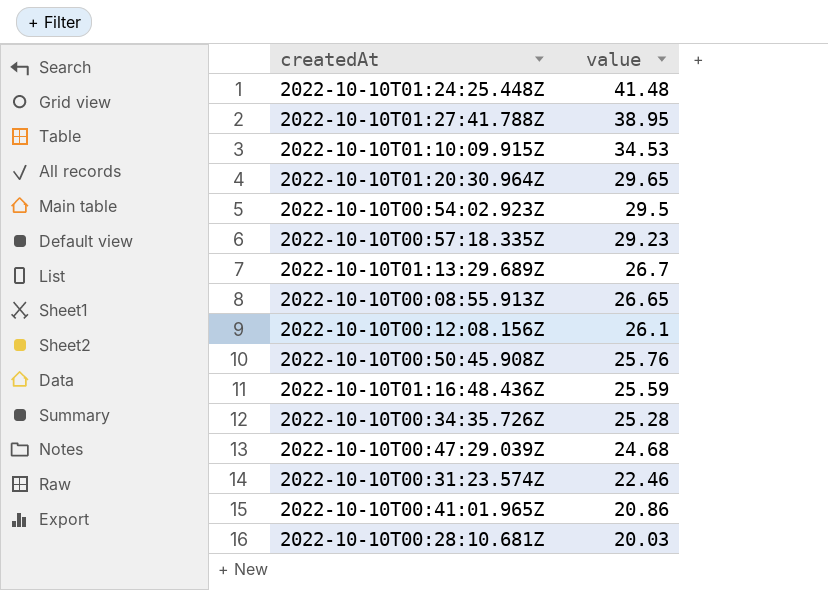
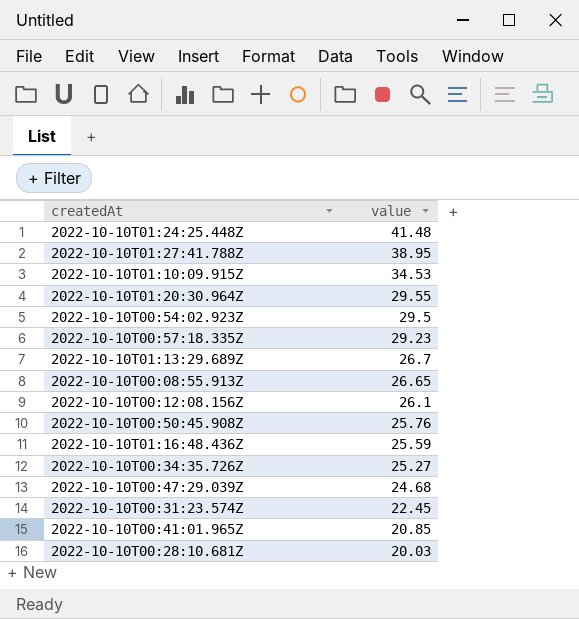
2022-10-10T01:20:30.964Z | value: 29.65 -> 29.55
2022-10-10T00:34:35.726Z | value: 25.28 -> 25.27
2022-10-10T00:31:23.574Z | value: 22.46 -> 22.45
2022-10-10T00:41:01.965Z | value: 20.86 -> 20.85

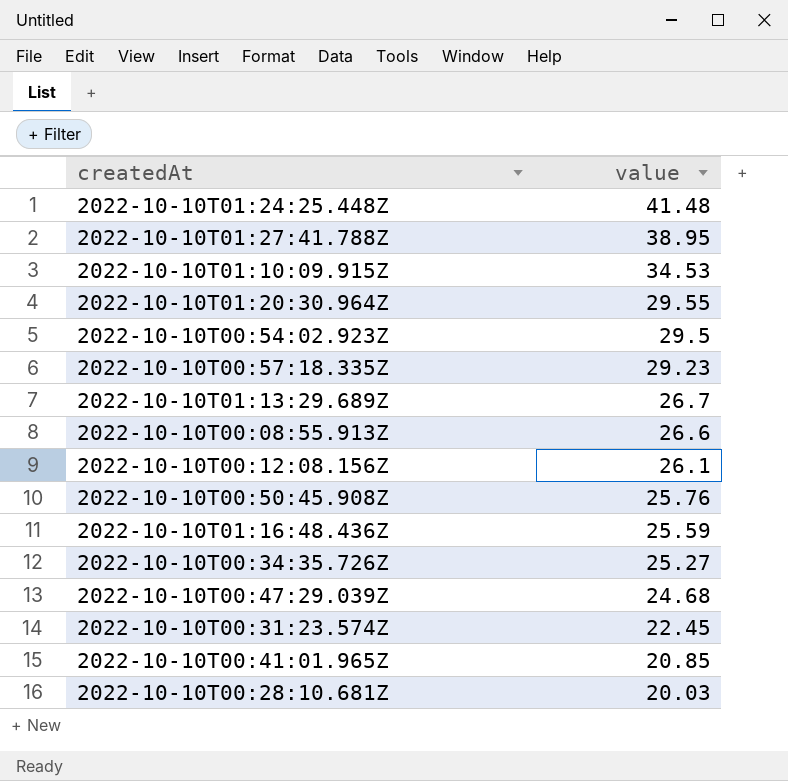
2022-10-10T00:08:55.913Z | value: 26.65 -> 26.6

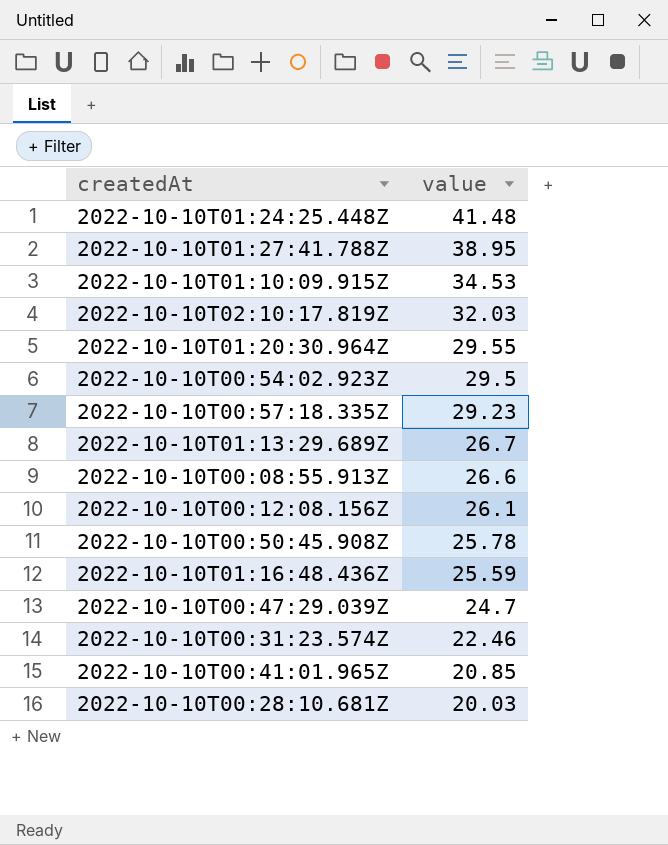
row 2022-10-10T00:34:35.726Z: 25.27 -> none
row 2022-10-10T02:10:17.819Z: none -> 32.03
2022-10-10T00:50:45.908Z | value: 25.76 -> 25.78
2022-10-10T00:47:29.039Z | value: 24.68 -> 24.7
2022-10-10T00:31:23.574Z | value: 22.45 -> 22.46

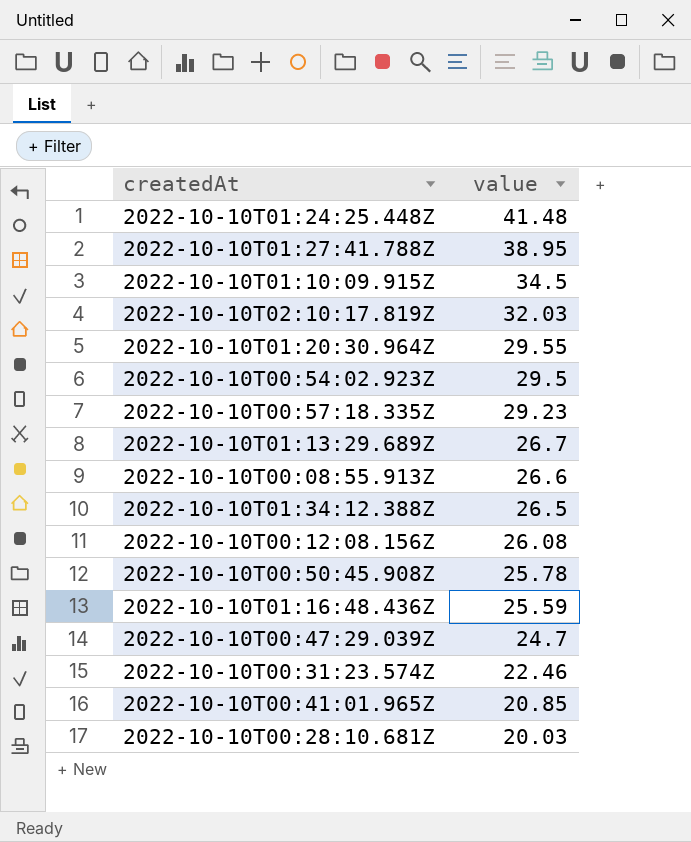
2022-10-10T01:10:09.915Z | value: 34.53 -> 34.5
row 2022-10-10T01:34:12.388Z: none -> 26.5
2022-10-10T00:12:08.156Z | value: 26.1 -> 26.08

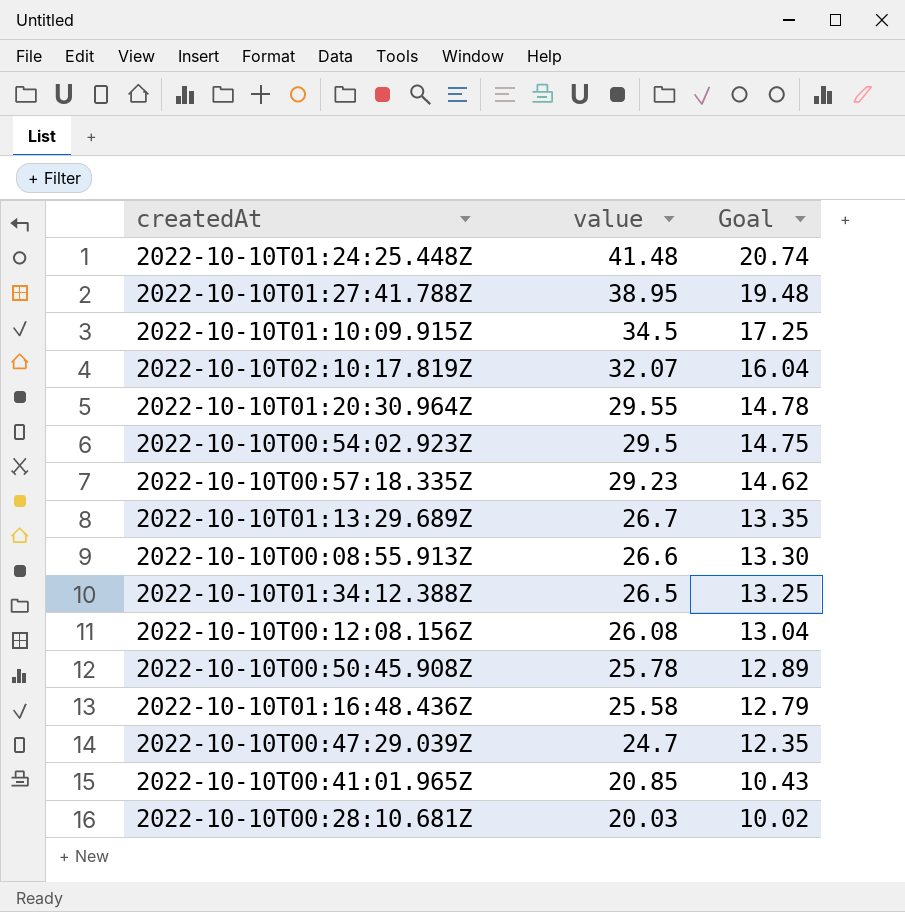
column Goal | formula: none -> [value] * 0.5
row 2022-10-10T00:31:23.574Z: 22.46 -> none
2022-10-10T02:10:17.819Z | value: 32.03 -> 32.07
2022-10-10T01:16:48.436Z | value: 25.59 -> 25.58

